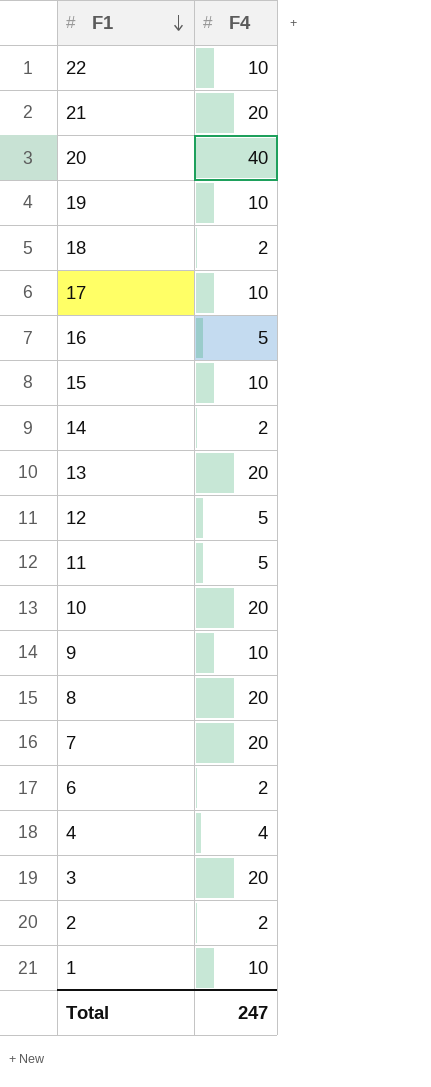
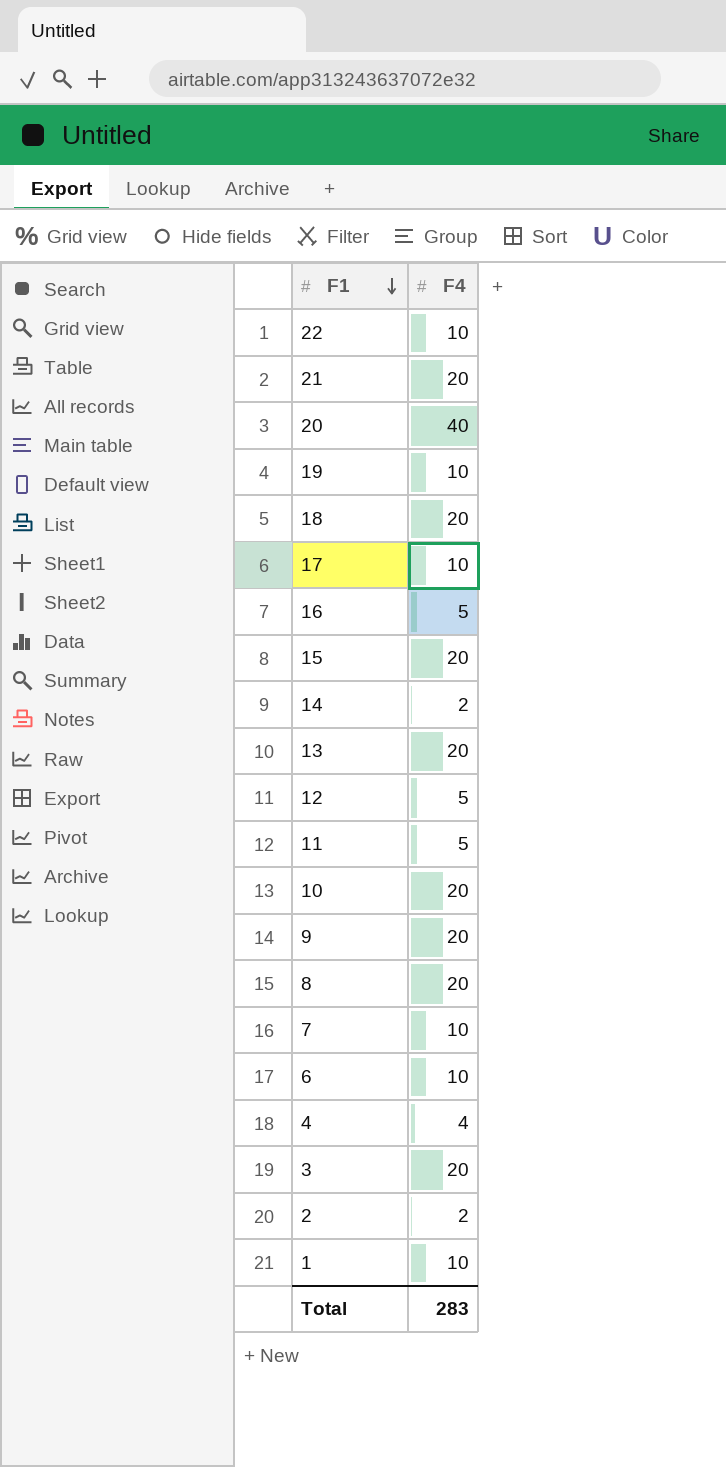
18 | F4: 2 -> 20
15 | F4: 10 -> 20
9 | F4: 10 -> 20
7 | F4: 20 -> 10
6 | F4: 2 -> 10
Total | F4: 247 -> 283

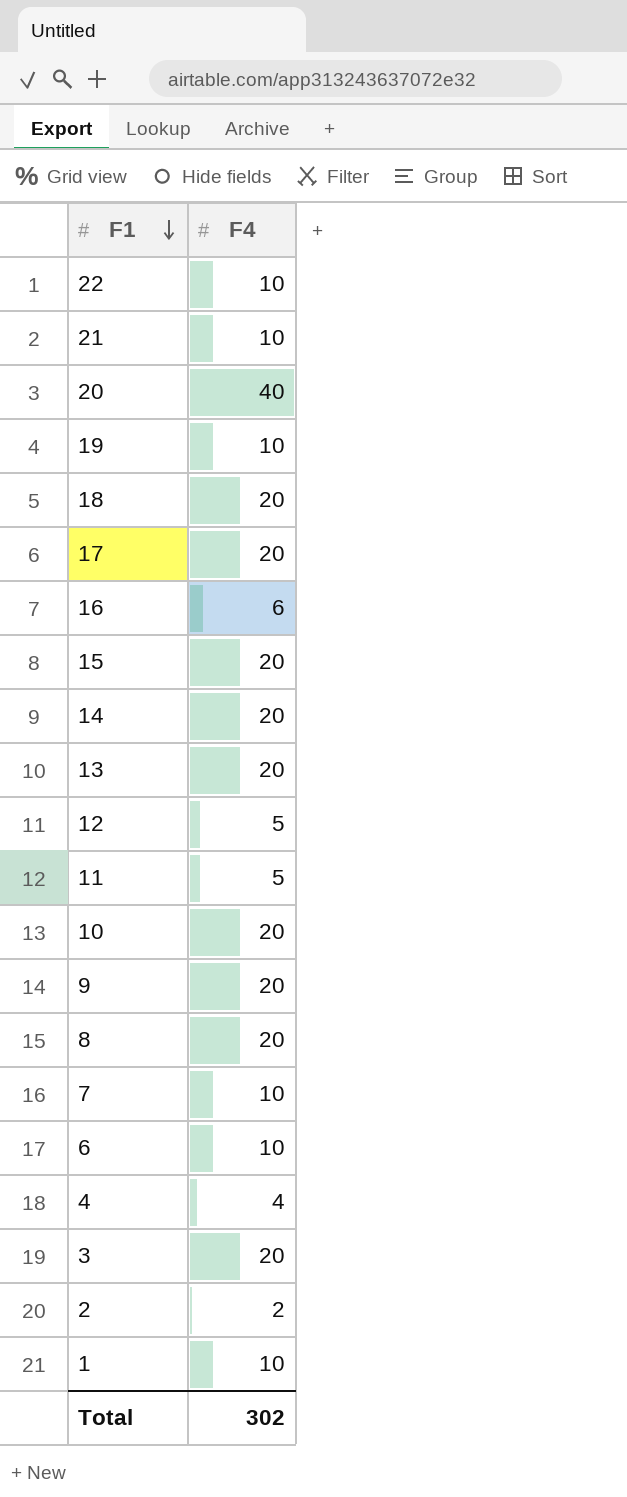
21 | F4: 20 -> 10
17 | F4: 10 -> 20
16 | F4: 5 -> 6
14 | F4: 2 -> 20
Total | F4: 283 -> 302

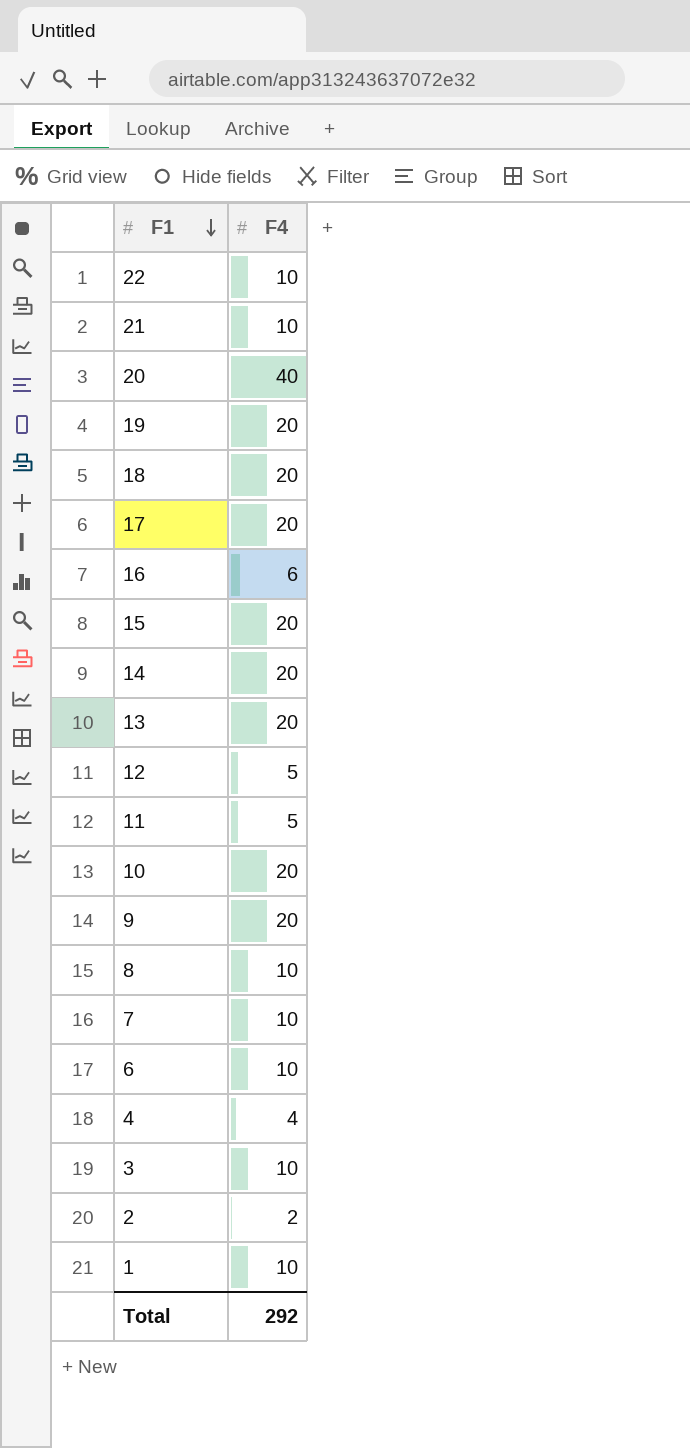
19 | F4: 10 -> 20
8 | F4: 20 -> 10
3 | F4: 20 -> 10
Total | F4: 302 -> 292

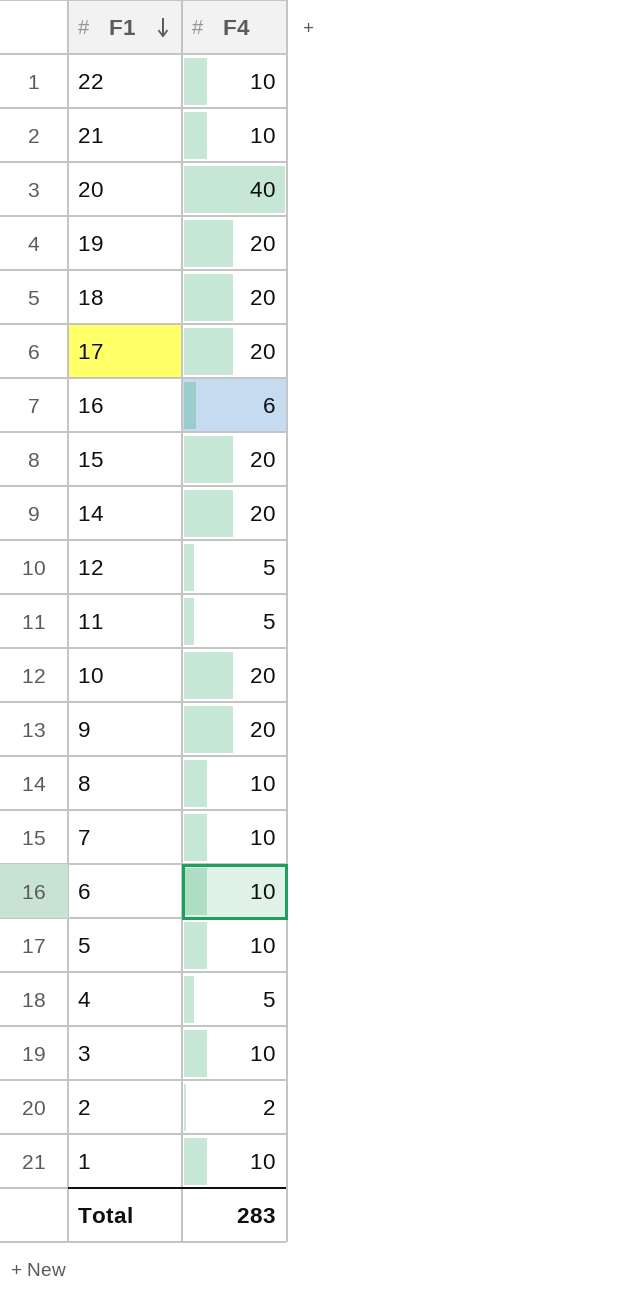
row 13: 20 -> none
row 5: none -> 10
4 | F4: 4 -> 5
Total | F4: 292 -> 283

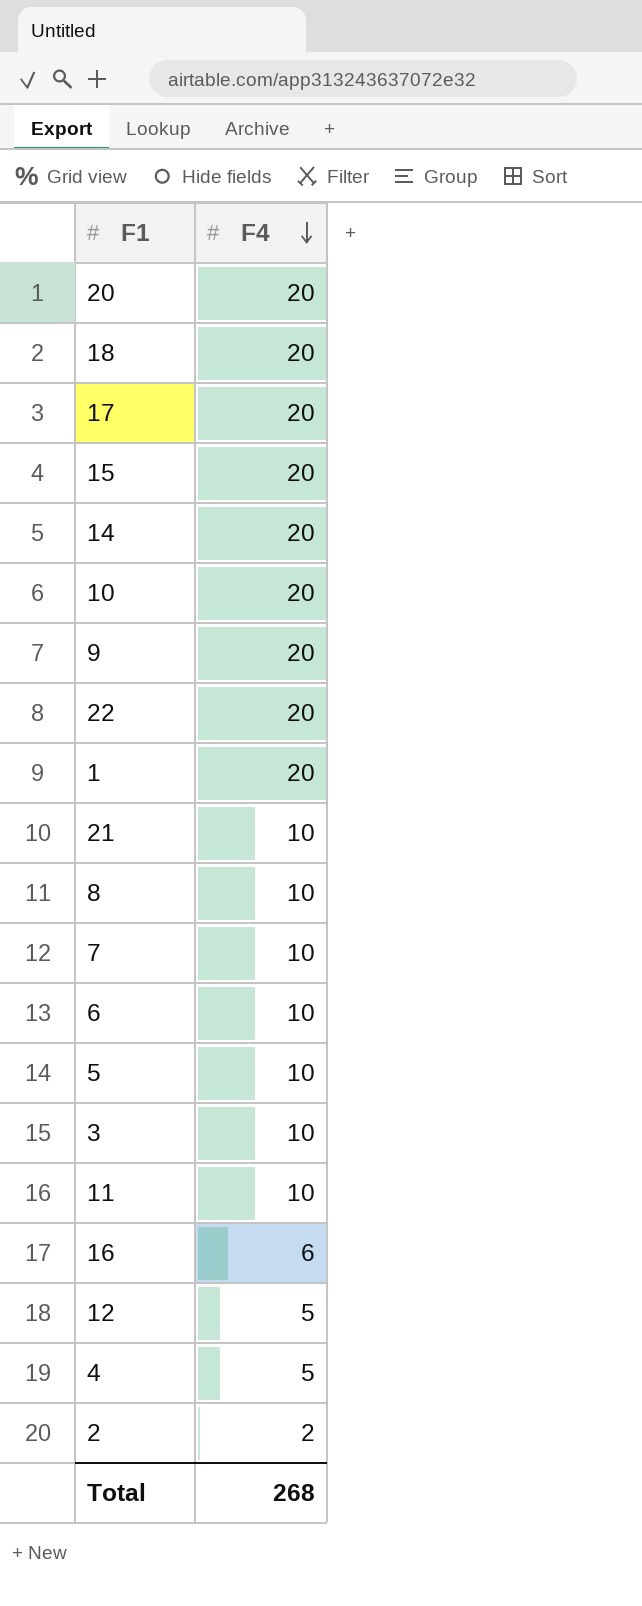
row order: F1 descending -> F4 descending
row 19: 20 -> none
20 | F4: 40 -> 20
22 | F4: 10 -> 20
1 | F4: 10 -> 20
11 | F4: 5 -> 10
Total | F4: 283 -> 268

